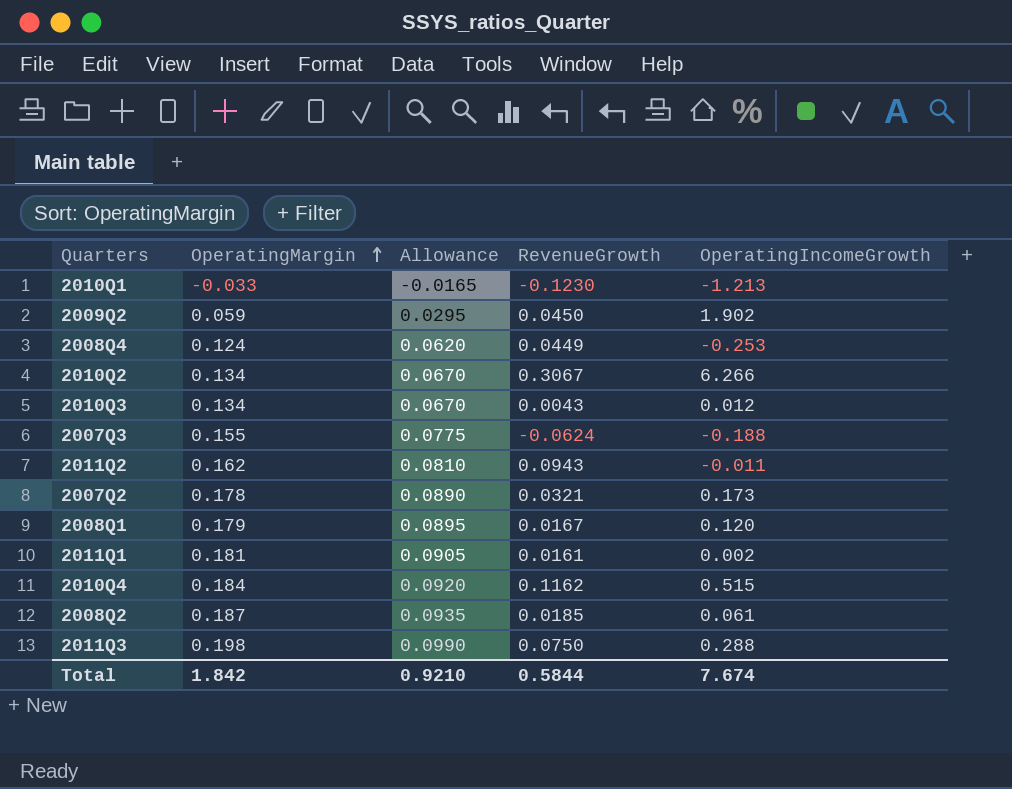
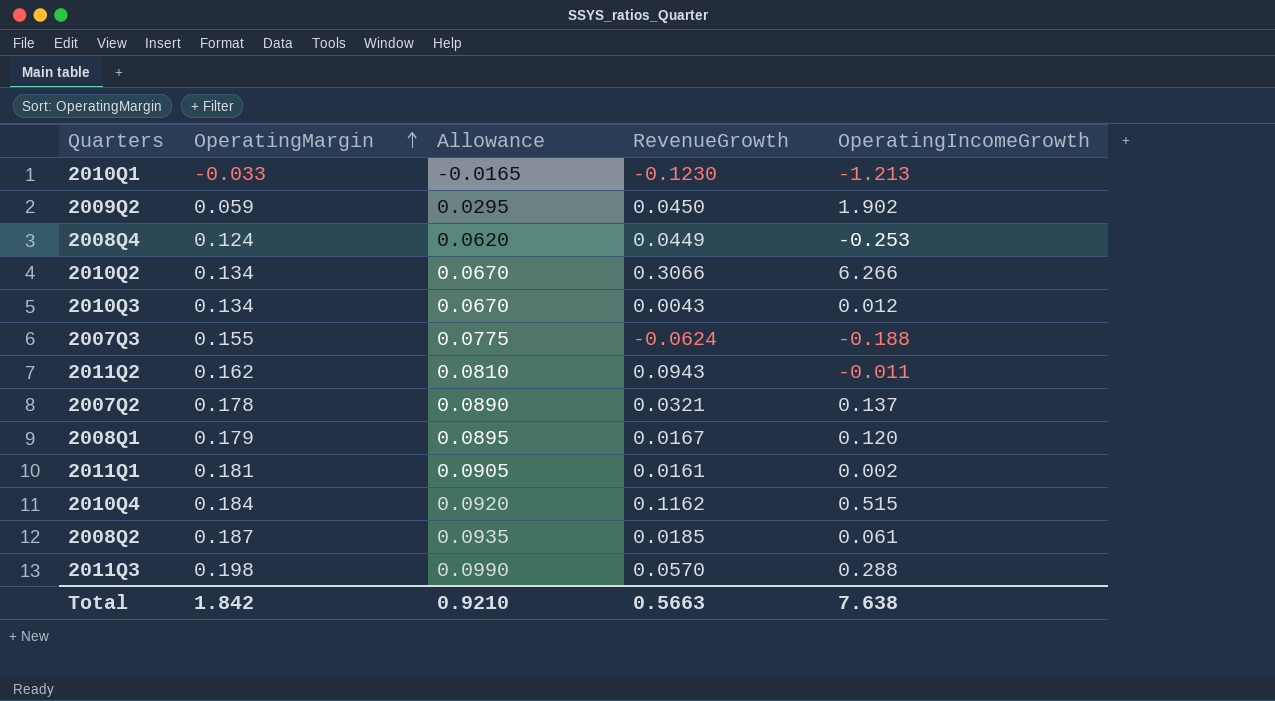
2010Q2 | RevenueGrowth: 0.3067 -> 0.3066
2007Q2 | OperatingIncomeGrowth: 0.173 -> 0.137
2011Q3 | RevenueGrowth: 0.0750 -> 0.0570
Total | RevenueGrowth: 0.5844 -> 0.5663
Total | OperatingIncomeGrowth: 7.674 -> 7.638

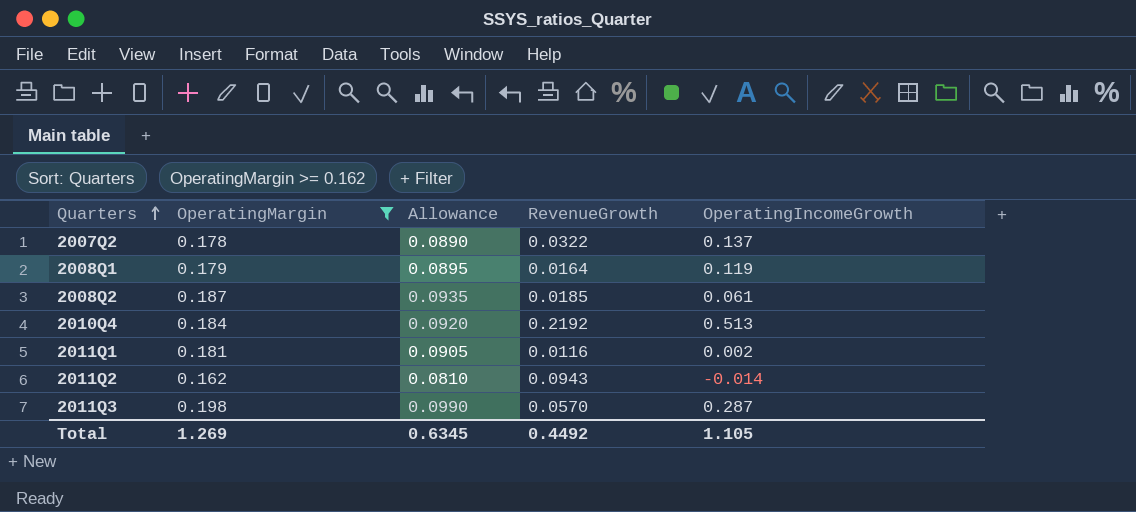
filter: none -> OperatingMargin >= 0.162
row order: OperatingMargin ascending -> Quarters ascending
2007Q2 | RevenueGrowth: 0.0321 -> 0.0322
2008Q1 | RevenueGrowth: 0.0167 -> 0.0164
2008Q1 | OperatingIncomeGrowth: 0.120 -> 0.119
2010Q4 | RevenueGrowth: 0.1162 -> 0.2192
2010Q4 | OperatingIncomeGrowth: 0.515 -> 0.513
2011Q1 | RevenueGrowth: 0.0161 -> 0.0116
2011Q2 | OperatingIncomeGrowth: -0.011 -> -0.014
2011Q3 | OperatingIncomeGrowth: 0.288 -> 0.287
Total | OperatingMargin: 1.842 -> 1.269
Total | Allowance: 0.9210 -> 0.6345
Total | RevenueGrowth: 0.5663 -> 0.4492
Total | OperatingIncomeGrowth: 7.638 -> 1.105

